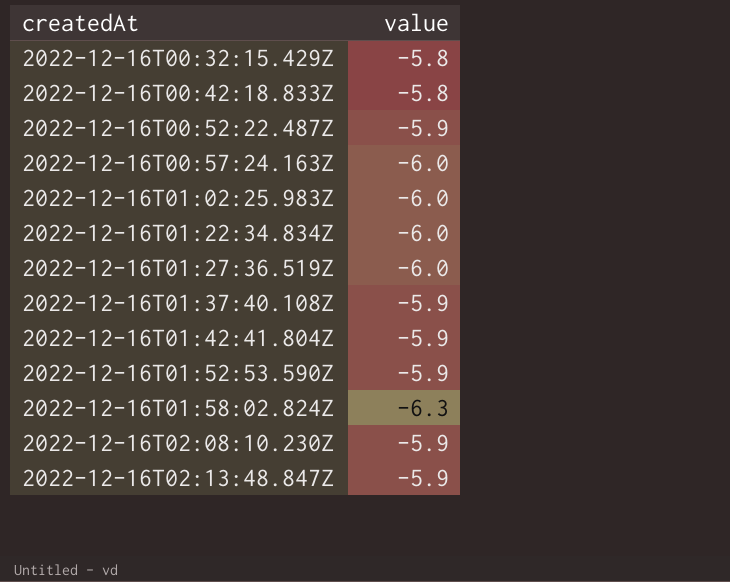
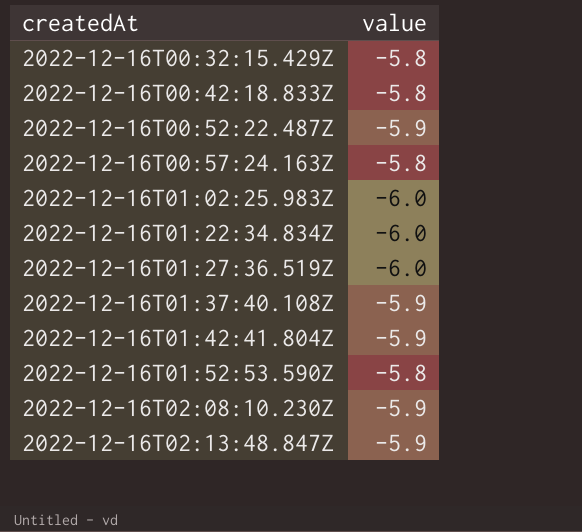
row 2022-12-16T01:58:02.824Z: -6.3 -> none
2022-12-16T00:57:24.163Z | value: -6.0 -> -5.8
2022-12-16T01:52:53.590Z | value: -5.9 -> -5.8

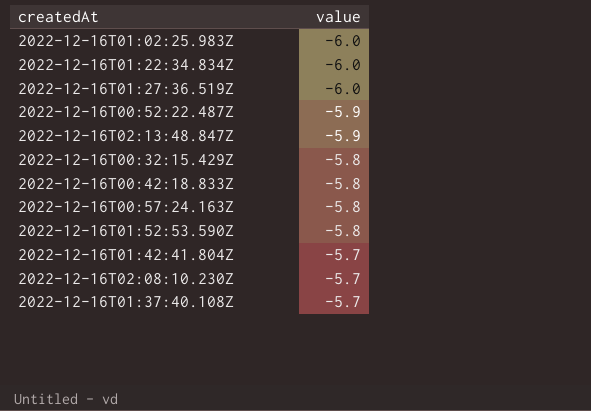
row order: createdAt ascending -> value ascending
2022-12-16T01:42:41.804Z | value: -5.9 -> -5.7
2022-12-16T02:08:10.230Z | value: -5.9 -> -5.7
2022-12-16T01:37:40.108Z | value: -5.9 -> -5.7

